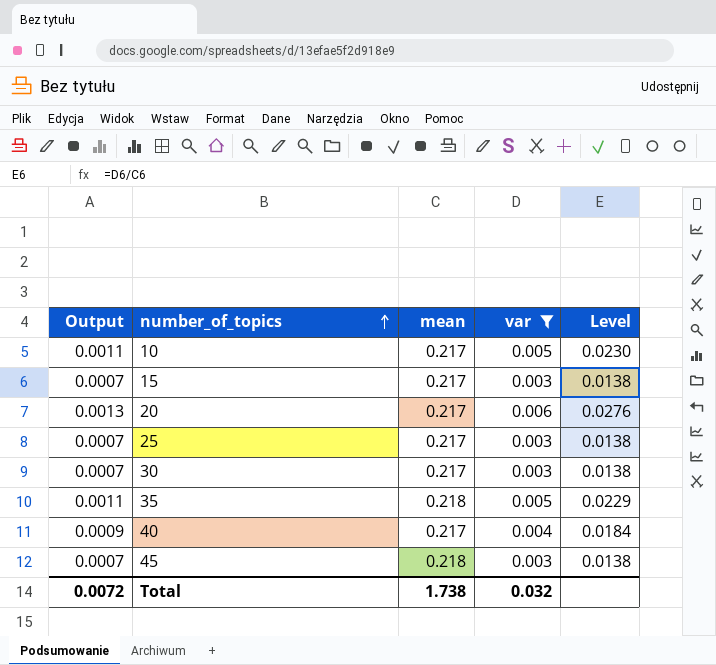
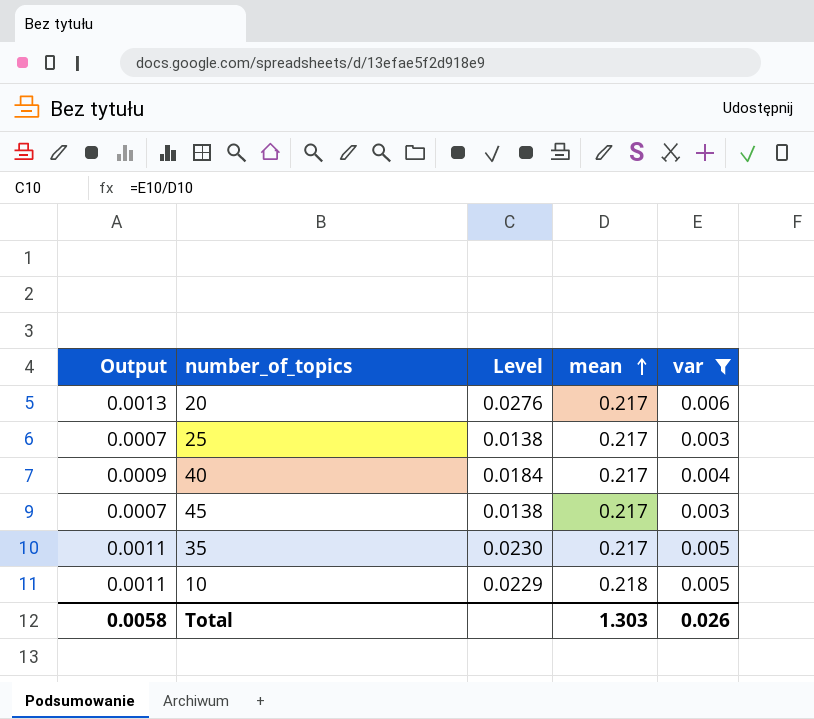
row order: number_of_topics ascending -> mean ascending
column Level | position: 5 -> 3
row 15: 0.0007 | 0.217 | 0.003 | 0.0138 -> none
row 30: 0.0007 | 0.217 | 0.003 | 0.0138 -> none
45 | mean: 0.218 -> 0.217
35 | Level: 0.0229 -> 0.0230
35 | mean: 0.218 -> 0.217
10 | Level: 0.0230 -> 0.0229
10 | mean: 0.217 -> 0.218
Total | Output: 0.0072 -> 0.0058
Total | mean: 1.738 -> 1.303
Total | var: 0.032 -> 0.026

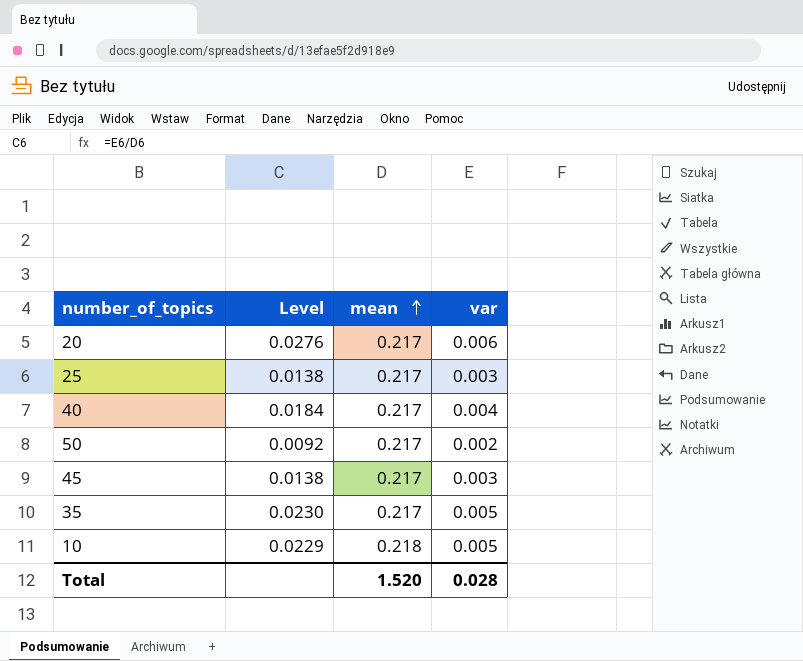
filter: var != 0.002 -> none
column Output | formula: [mean] * [var] -> none
Total | mean: 1.303 -> 1.520
Total | var: 0.026 -> 0.028

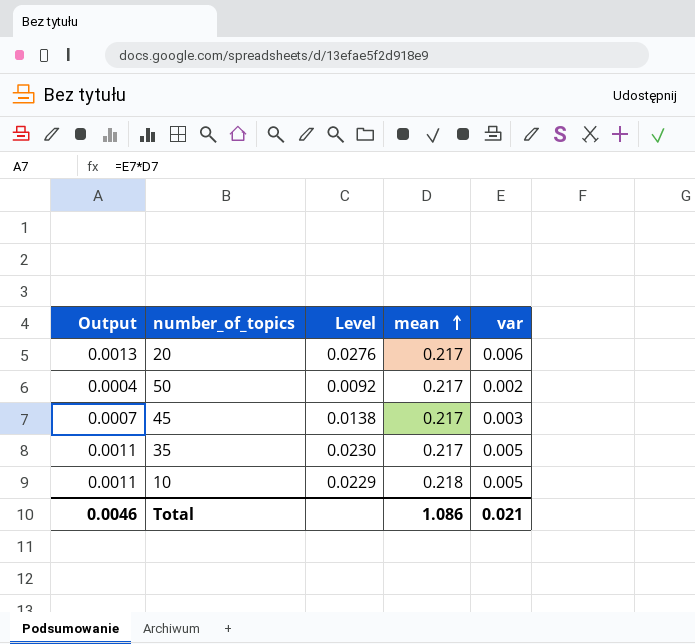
column Output | formula: none -> [mean] * [var]
row 25: 0.0138 | 0.217 | 0.003 -> none
row 40: 0.0184 | 0.217 | 0.004 -> none
Total | mean: 1.520 -> 1.086
Total | var: 0.028 -> 0.021

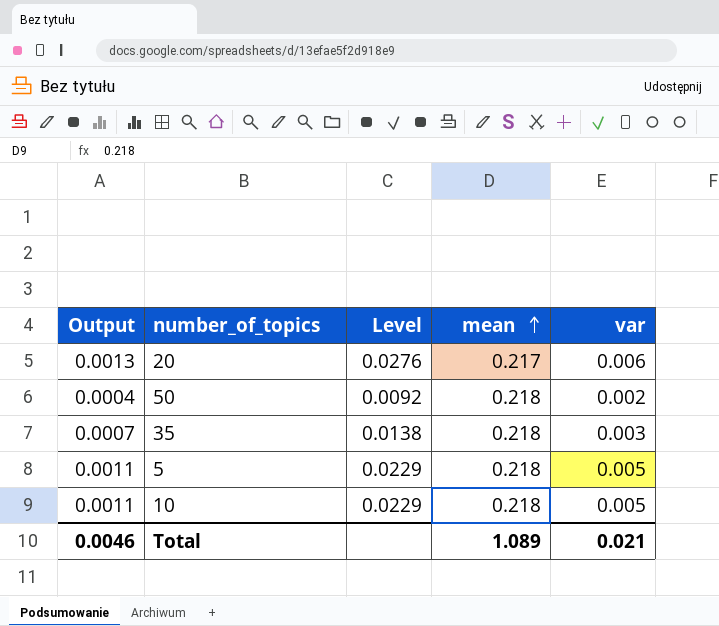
row 45: 0.0007 | 0.0138 | 0.217 | 0.003 -> none
50 | mean: 0.217 -> 0.218
35 | Output: 0.0011 -> 0.0007
35 | Level: 0.0230 -> 0.0138
35 | mean: 0.217 -> 0.218
35 | var: 0.005 -> 0.003
row 5: none -> 0.0011 | 0.0229 | 0.218 | 0.005
Total | mean: 1.086 -> 1.089

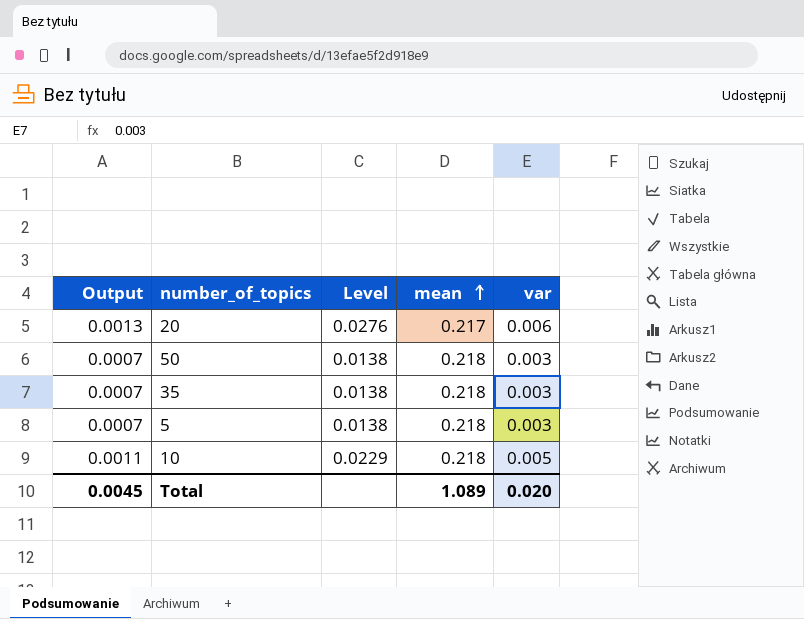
50 | Output: 0.0004 -> 0.0007
50 | Level: 0.0092 -> 0.0138
50 | var: 0.002 -> 0.003
5 | Output: 0.0011 -> 0.0007
5 | Level: 0.0229 -> 0.0138
5 | var: 0.005 -> 0.003
Total | Output: 0.0046 -> 0.0045
Total | var: 0.021 -> 0.020

